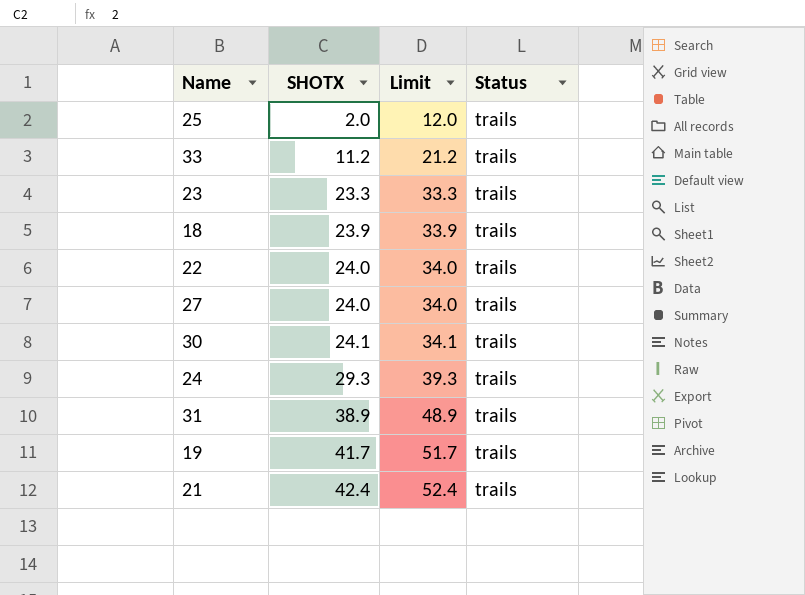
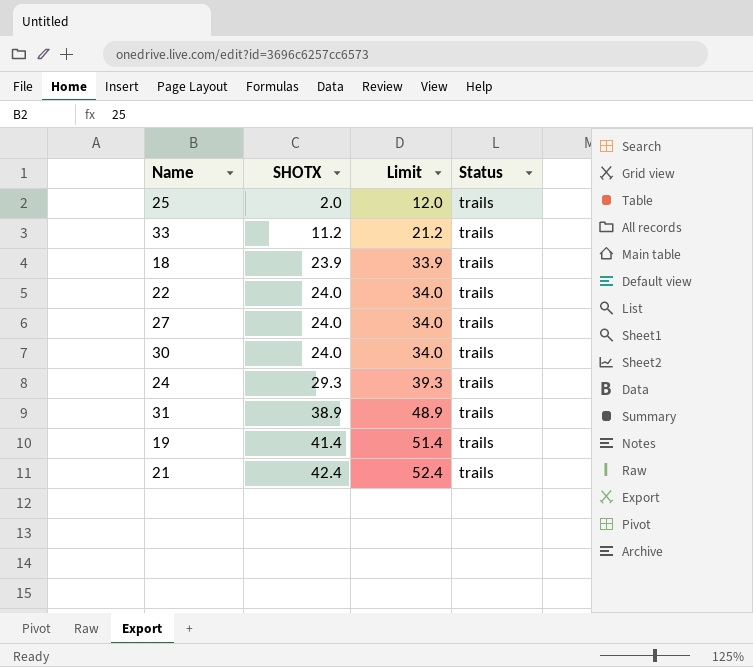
row 23: 23.3 | 33.3 | trails -> none
30 | SHOTX: 24.1 -> 24.0
30 | Limit: 34.1 -> 34.0
19 | SHOTX: 41.7 -> 41.4
19 | Limit: 51.7 -> 51.4

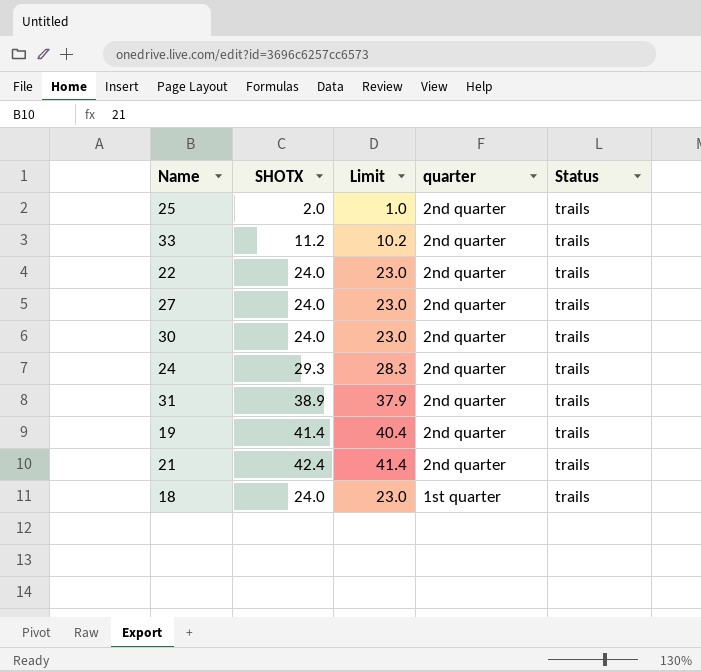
row order: SHOTX ascending -> quarter descending
column Limit | formula: [SHOTX] + 10 -> [SHOTX] - 1
column quarter | position: none -> 4
18 | SHOTX: 23.9 -> 24.0

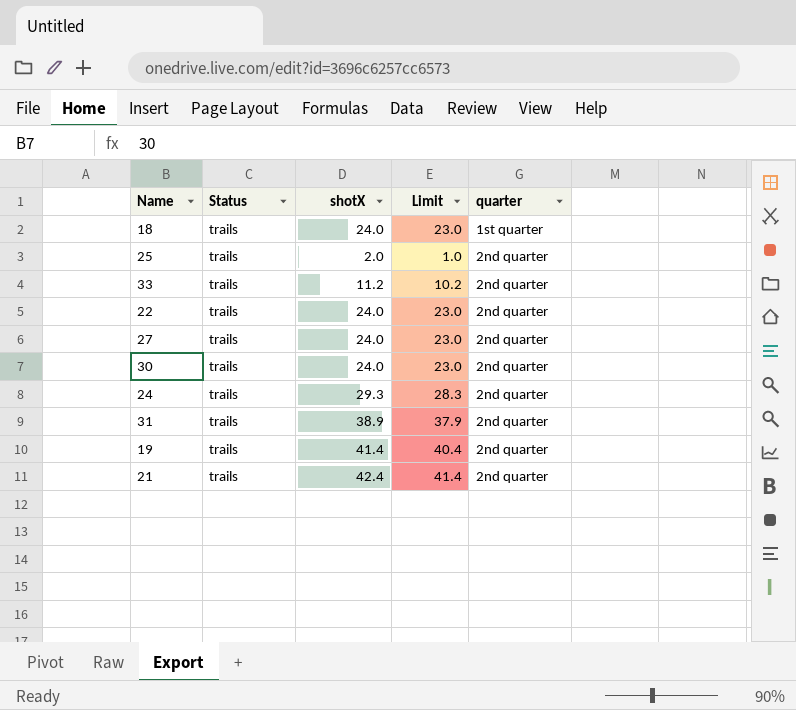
row order: quarter descending -> quarter ascending
column Status | position: 5 -> 2
column name: SHOTX -> shotX

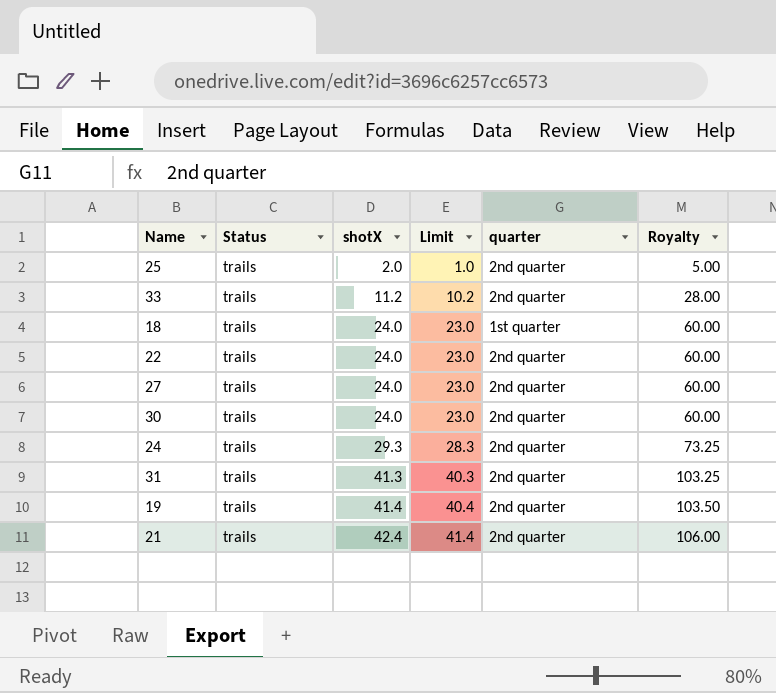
row order: quarter ascending -> shotX ascending
column Royalty | formula: none -> [shotX] * 2.5
31 | shotX: 38.9 -> 41.3
31 | Limit: 37.9 -> 40.3

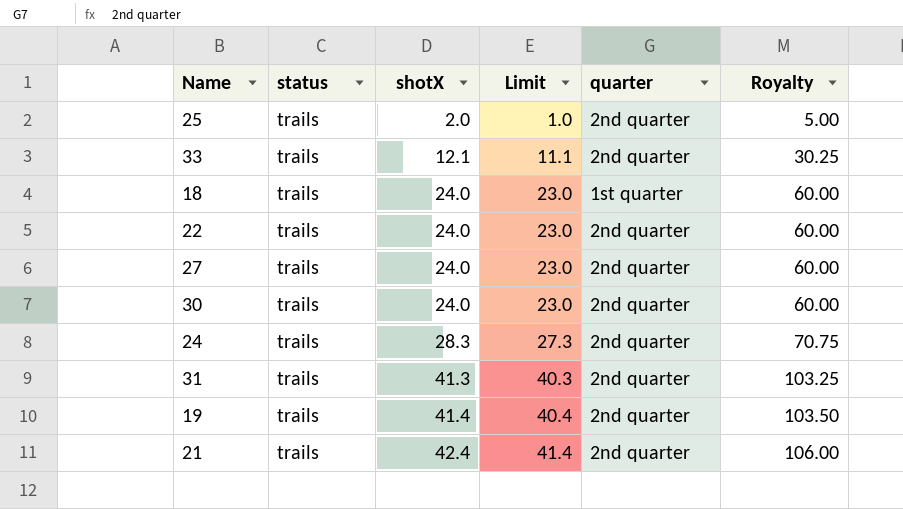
column name: Status -> status
33 | shotX: 11.2 -> 12.1
33 | Limit: 10.2 -> 11.1
33 | Royalty: 28.00 -> 30.25
24 | shotX: 29.3 -> 28.3
24 | Limit: 28.3 -> 27.3
24 | Royalty: 73.25 -> 70.75

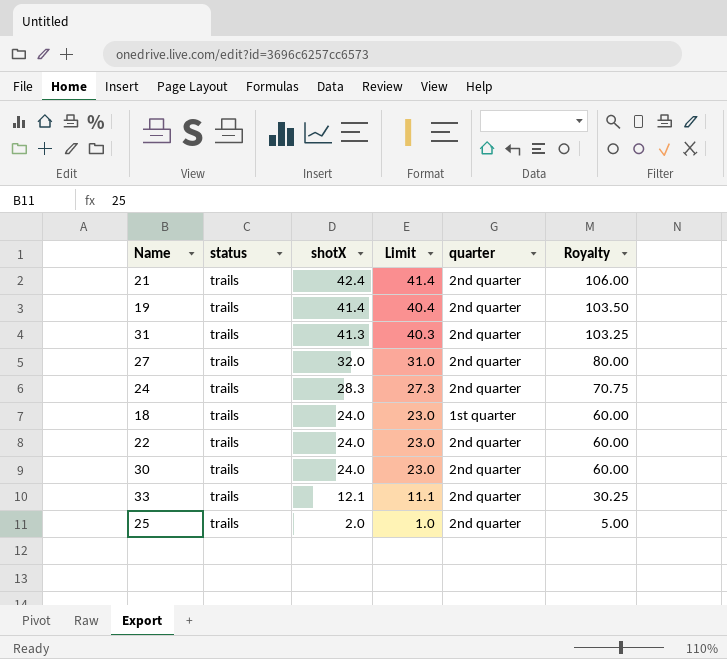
row order: shotX ascending -> shotX descending
27 | shotX: 24.0 -> 32.0
27 | Limit: 23.0 -> 31.0
27 | Royalty: 60.00 -> 80.00

